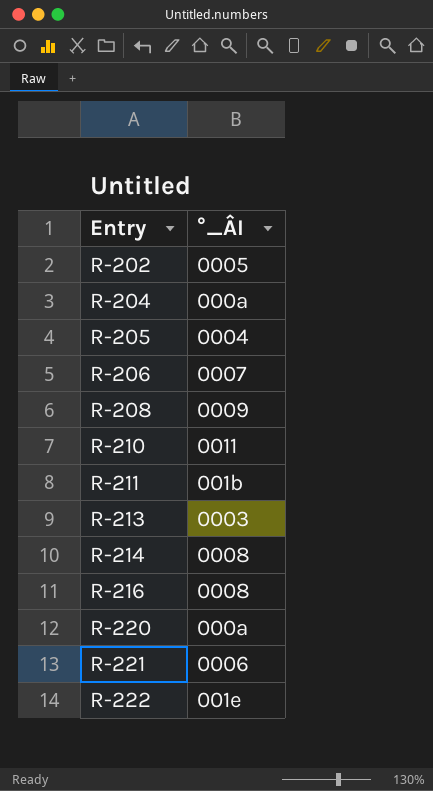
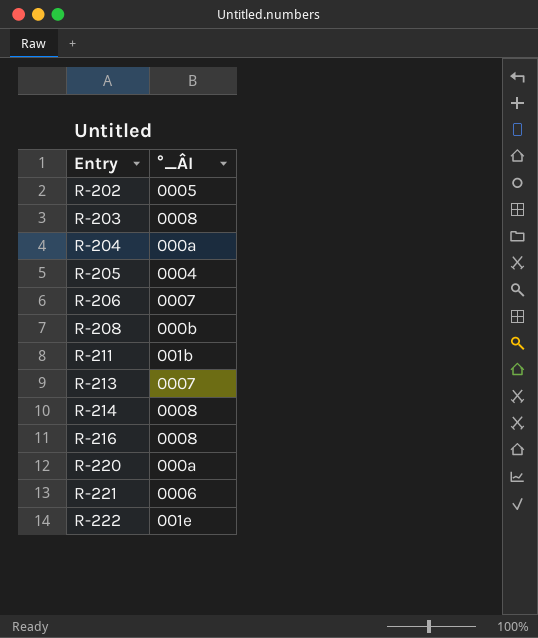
row R-210: 0011 -> none
row R-203: none -> 0008
R-208 | °_ÂI: 0009 -> 000b
R-213 | °_ÂI: 0003 -> 0007

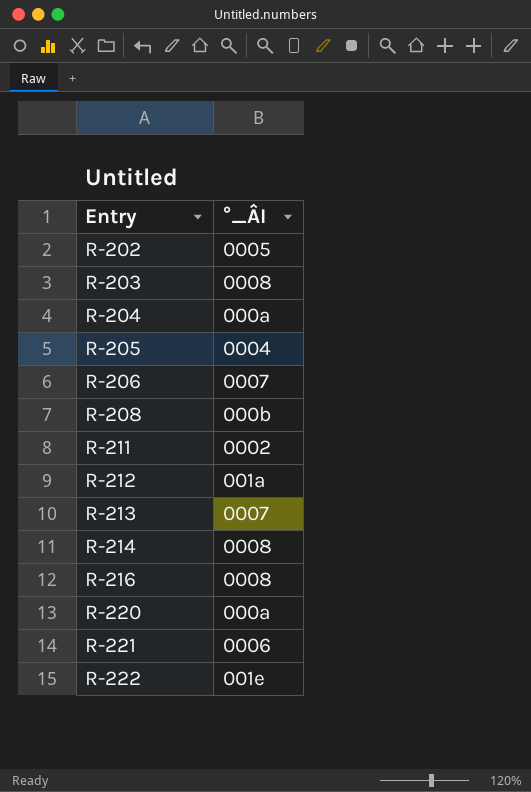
R-211 | °_ÂI: 001b -> 0002
row R-212: none -> 001a

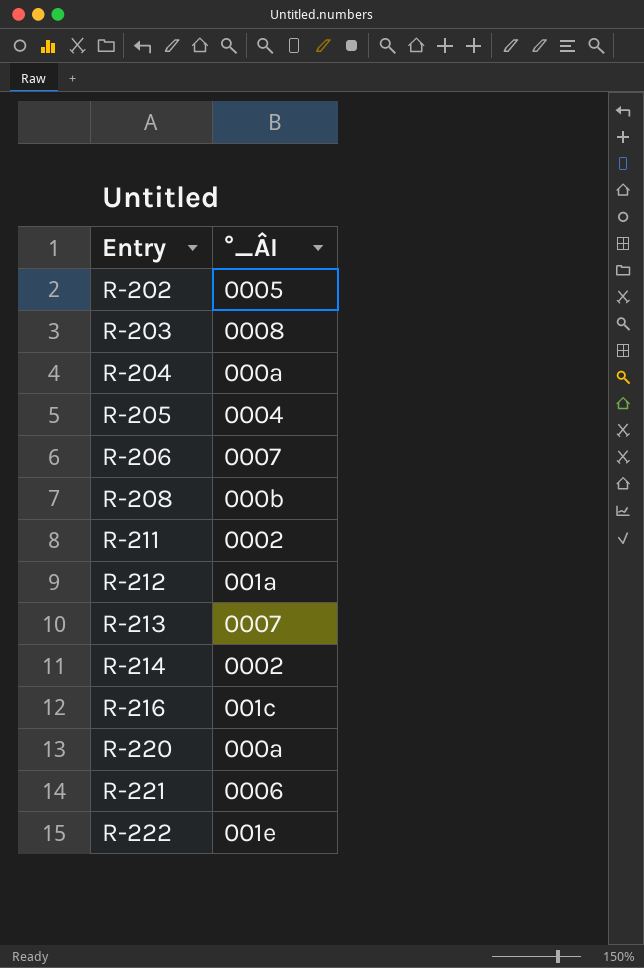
R-214 | °_ÂI: 0008 -> 0002
R-216 | °_ÂI: 0008 -> 001c

